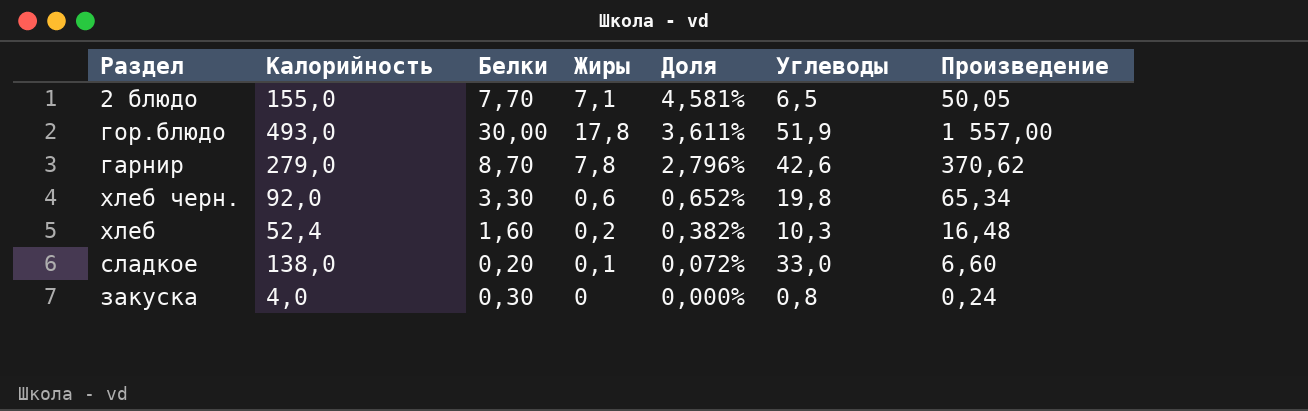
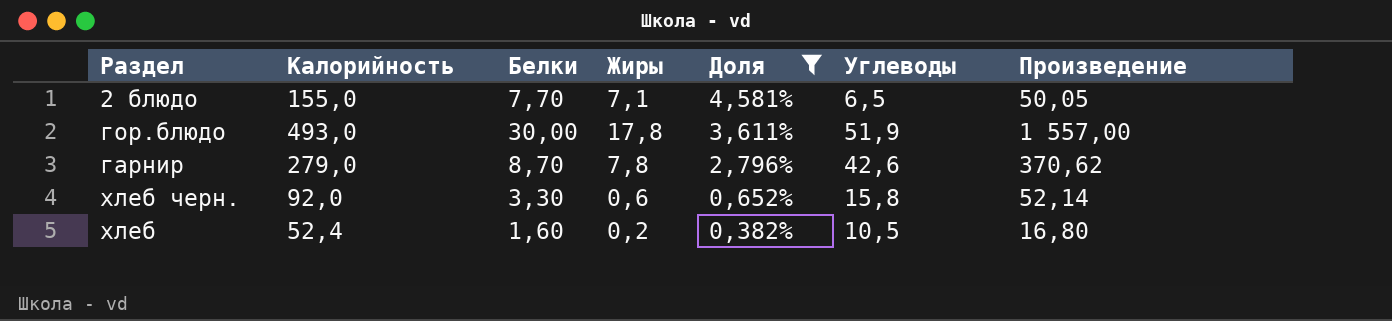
filter: none -> Доля >= 0,382%
хлеб черн. | Углеводы: 19,8 -> 15,8
хлеб черн. | Произведение: 65,34 -> 52,14
хлеб | Углеводы: 10,3 -> 10,5
хлеб | Произведение: 16,48 -> 16,80

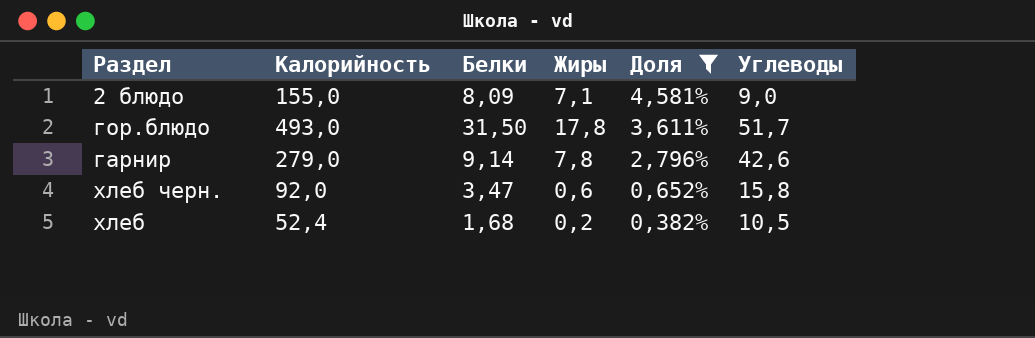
column Произведение | formula: [Белки] * [Углеводы] -> none
2 блюдо | Белки: 7,70 -> 8,09
2 блюдо | Углеводы: 6,5 -> 9,0
гор.блюдо | Белки: 30,00 -> 31,50
гор.блюдо | Углеводы: 51,9 -> 51,7
гарнир | Белки: 8,70 -> 9,14
хлеб черн. | Белки: 3,30 -> 3,47
хлеб | Белки: 1,60 -> 1,68

